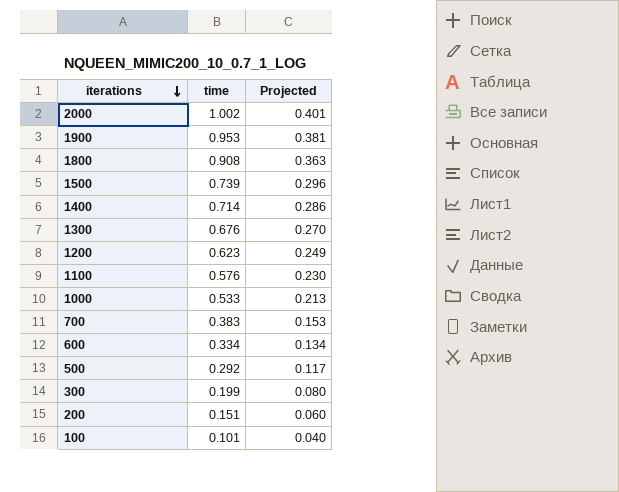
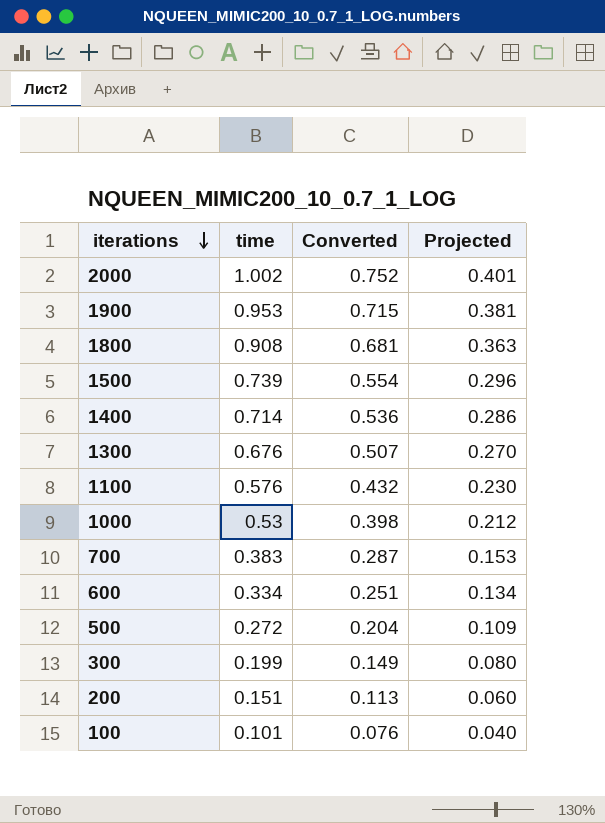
column Converted | formula: none -> [time] * 0.75
row 1200: 0.623 | 0.249 -> none
1000 | time: 0.533 -> 0.53
1000 | Projected: 0.213 -> 0.212
500 | time: 0.292 -> 0.272
500 | Projected: 0.117 -> 0.109

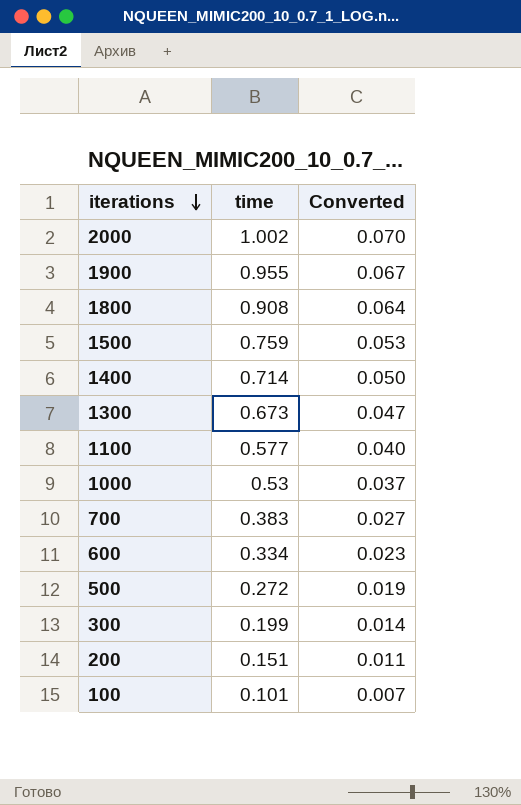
column Projected | formula: [time] * 0.4 -> none
column Converted | formula: [time] * 0.75 -> [time] * 0.07
1900 | time: 0.953 -> 0.955
1500 | time: 0.739 -> 0.759
1300 | time: 0.676 -> 0.673
1100 | time: 0.576 -> 0.577

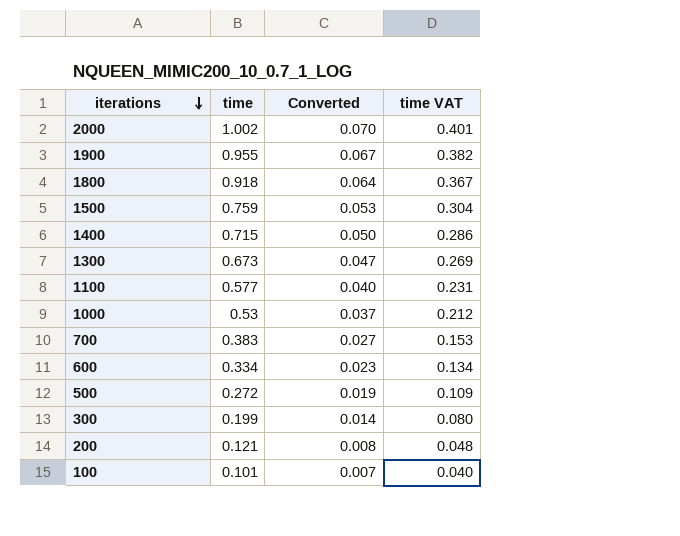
column time VAT | formula: none -> [time] * 0.4
1800 | time: 0.908 -> 0.918
1400 | time: 0.714 -> 0.715
200 | time: 0.151 -> 0.121
200 | Converted: 0.011 -> 0.008

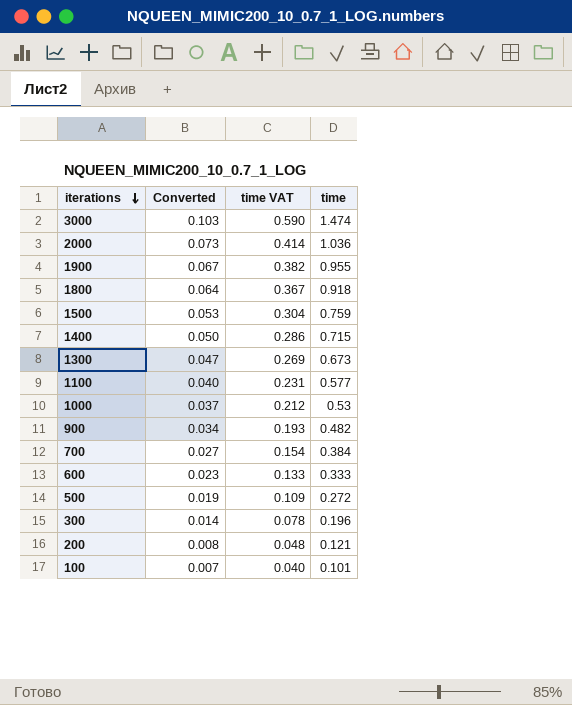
column time | position: 2 -> 4
row 3000: none -> 0.103 | 0.590 | 1.474
2000 | Converted: 0.070 -> 0.073
2000 | time VAT: 0.401 -> 0.414
2000 | time: 1.002 -> 1.036
row 900: none -> 0.034 | 0.193 | 0.482
700 | time VAT: 0.153 -> 0.154
700 | time: 0.383 -> 0.384
600 | time VAT: 0.134 -> 0.133
600 | time: 0.334 -> 0.333
300 | time VAT: 0.080 -> 0.078
300 | time: 0.199 -> 0.196

